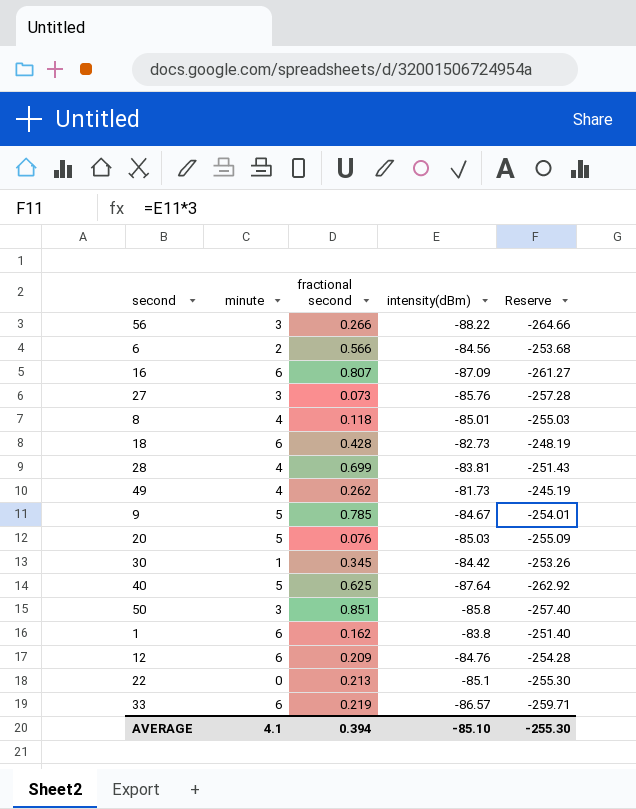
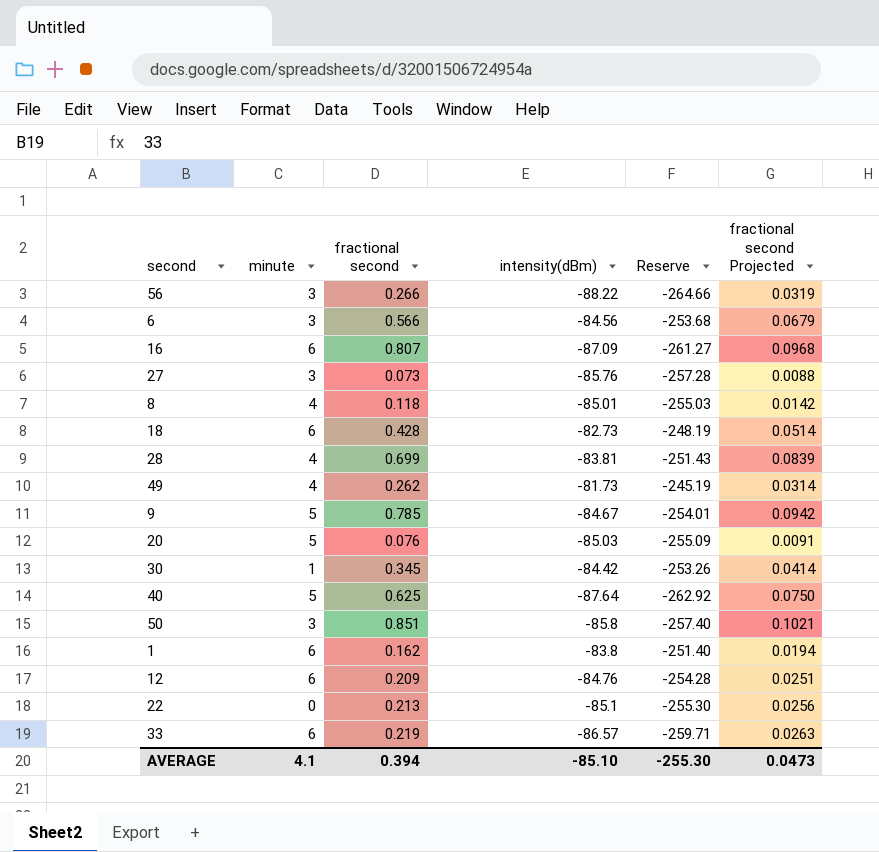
column fractional second Projected | formula: none -> [fractional second] * 0.12
6 | minute: 2 -> 3

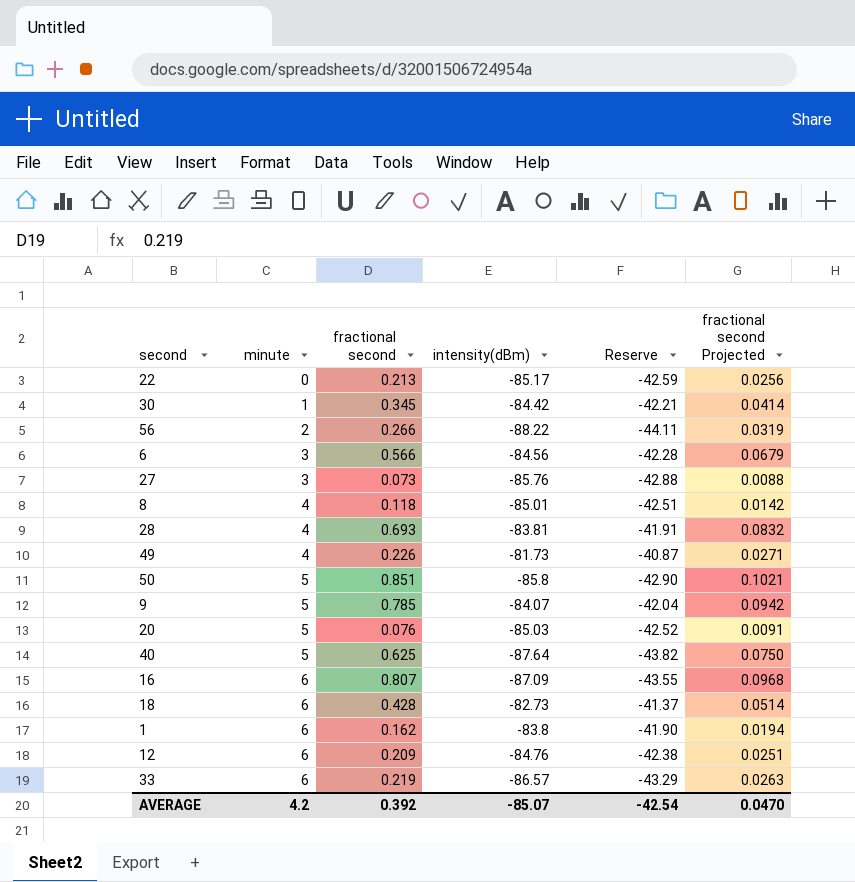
row order: none -> minute ascending
column Reserve | formula: [intensity(dBm)] * 3 -> [intensity(dBm)] * 0.5
22 | intensity(dBm): -85.1 -> -85.17
56 | minute: 3 -> 2
28 | fractional second: 0.699 -> 0.693
28 | fractional second Projected: 0.0839 -> 0.0832
49 | fractional second: 0.262 -> 0.226
49 | fractional second Projected: 0.0314 -> 0.0271
50 | minute: 3 -> 5
9 | intensity(dBm): -84.67 -> -84.07
AVERAGE | minute: 4.1 -> 4.2
AVERAGE | fractional second: 0.394 -> 0.392
AVERAGE | intensity(dBm): -85.10 -> -85.07
AVERAGE | Reserve: -255.30 -> -42.54
AVERAGE | fractional second Projected: 0.0473 -> 0.0470

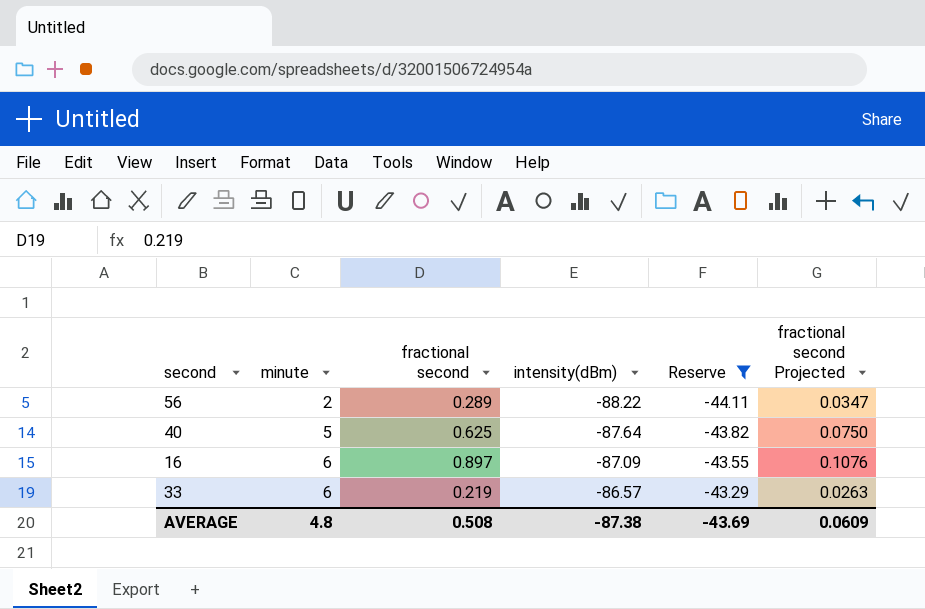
filter: none -> Reserve <= -43.29
56 | fractional second: 0.266 -> 0.289
56 | fractional second Projected: 0.0319 -> 0.0347
16 | fractional second: 0.807 -> 0.897
16 | fractional second Projected: 0.0968 -> 0.1076
AVERAGE | minute: 4.2 -> 4.8
AVERAGE | fractional second: 0.392 -> 0.508
AVERAGE | intensity(dBm): -85.07 -> -87.38
AVERAGE | Reserve: -42.54 -> -43.69
AVERAGE | fractional second Projected: 0.0470 -> 0.0609

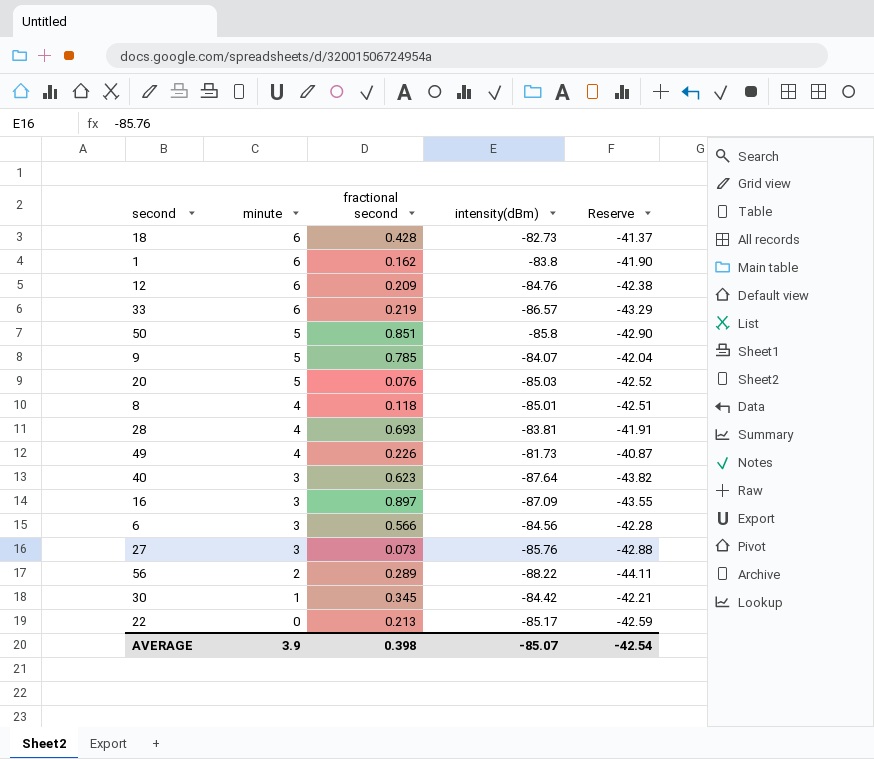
filter: Reserve <= -43.29 -> none
row order: minute ascending -> minute descending
column fractional second Projected | formula: [fractional second] * 0.12 -> none
40 | minute: 5 -> 3
40 | fractional second: 0.625 -> 0.623
16 | minute: 6 -> 3
AVERAGE | minute: 4.8 -> 3.9
AVERAGE | fractional second: 0.508 -> 0.398
AVERAGE | intensity(dBm): -87.38 -> -85.07
AVERAGE | Reserve: -43.69 -> -42.54

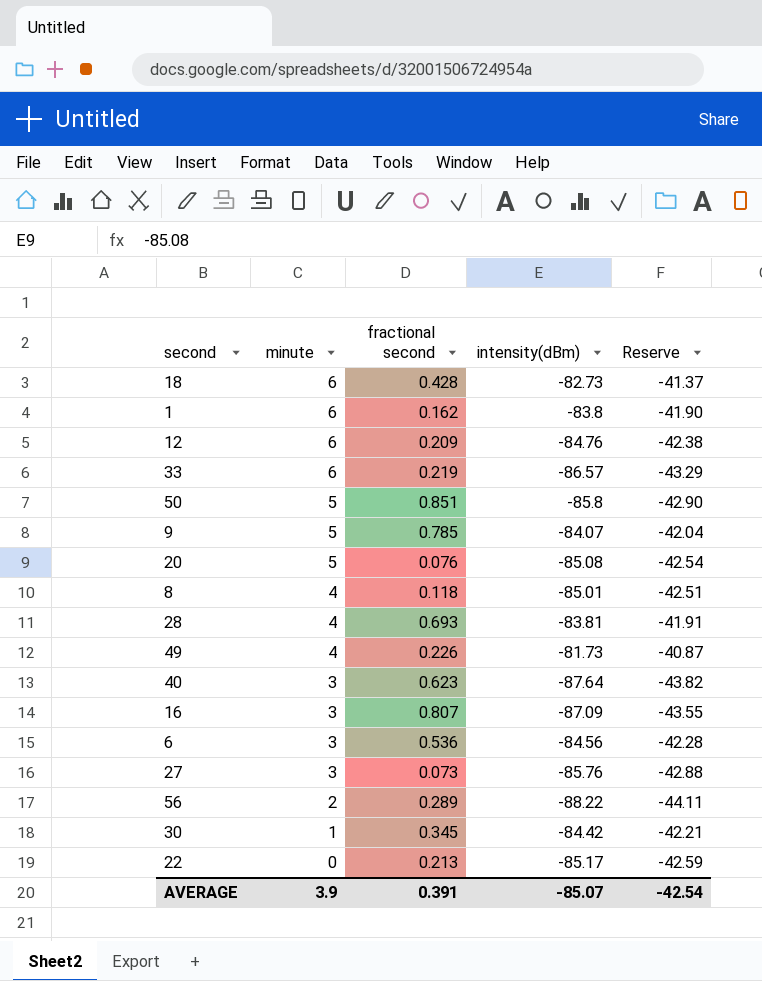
20 | intensity(dBm): -85.03 -> -85.08
20 | Reserve: -42.52 -> -42.54
16 | fractional second: 0.897 -> 0.807
6 | fractional second: 0.566 -> 0.536
AVERAGE | fractional second: 0.398 -> 0.391

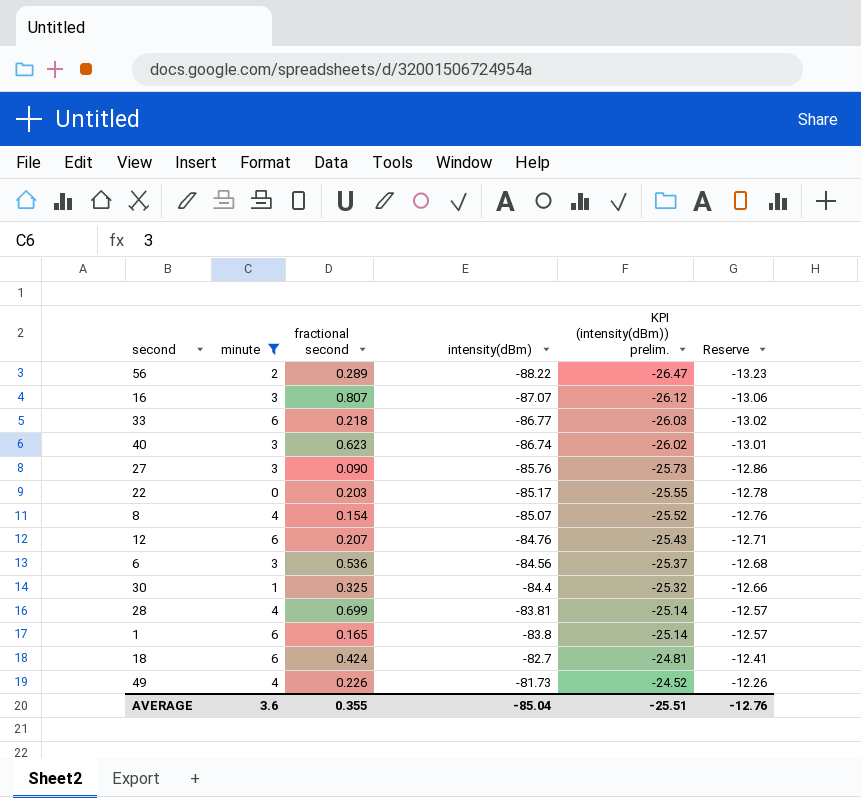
filter: none -> minute != 5
row order: minute descending -> intensity(dBm) ascending
column KPI (intensity(dBm)) prelim. | formula: none -> [intensity(dBm)] * 0.3
column Reserve | formula: [intensity(dBm)] * 0.5 -> [intensity(dBm)] * 0.15
16 | intensity(dBm): -87.09 -> -87.07
33 | fractional second: 0.219 -> 0.218
33 | intensity(dBm): -86.57 -> -86.77
40 | intensity(dBm): -87.64 -> -86.74
27 | fractional second: 0.073 -> 0.090
22 | fractional second: 0.213 -> 0.203
8 | fractional second: 0.118 -> 0.154
8 | intensity(dBm): -85.01 -> -85.07
12 | fractional second: 0.209 -> 0.207
30 | fractional second: 0.345 -> 0.325
30 | intensity(dBm): -84.42 -> -84.4
28 | fractional second: 0.693 -> 0.699
1 | fractional second: 0.162 -> 0.165
18 | fractional second: 0.428 -> 0.424
18 | intensity(dBm): -82.73 -> -82.7
AVERAGE | minute: 3.9 -> 3.6
AVERAGE | fractional second: 0.391 -> 0.355
AVERAGE | intensity(dBm): -85.07 -> -85.04
AVERAGE | Reserve: -42.54 -> -12.76

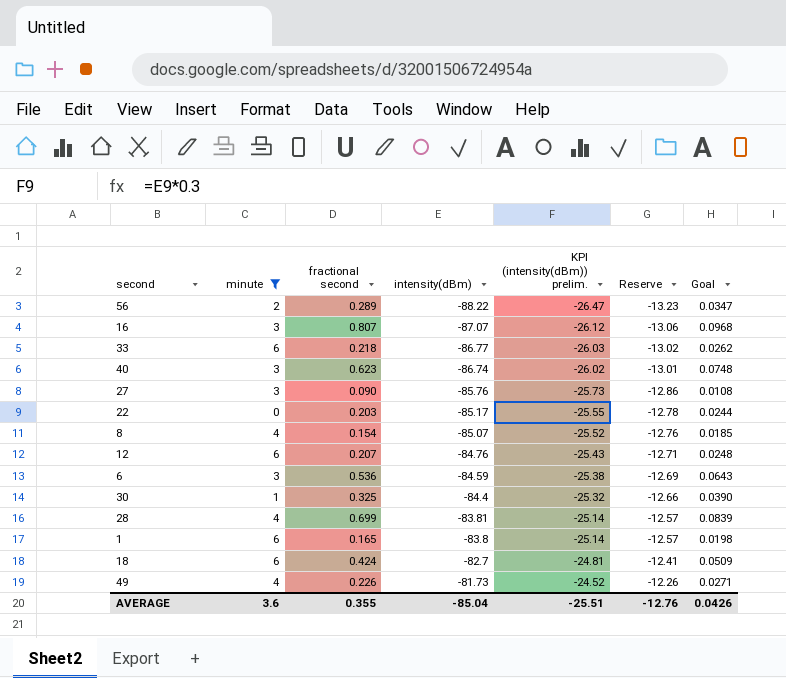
column Goal | formula: none -> [fractional second] * 0.12
6 | intensity(dBm): -84.56 -> -84.59
6 | KPI (intensity(dBm)) prelim.: -25.37 -> -25.38
6 | Reserve: -12.68 -> -12.69

